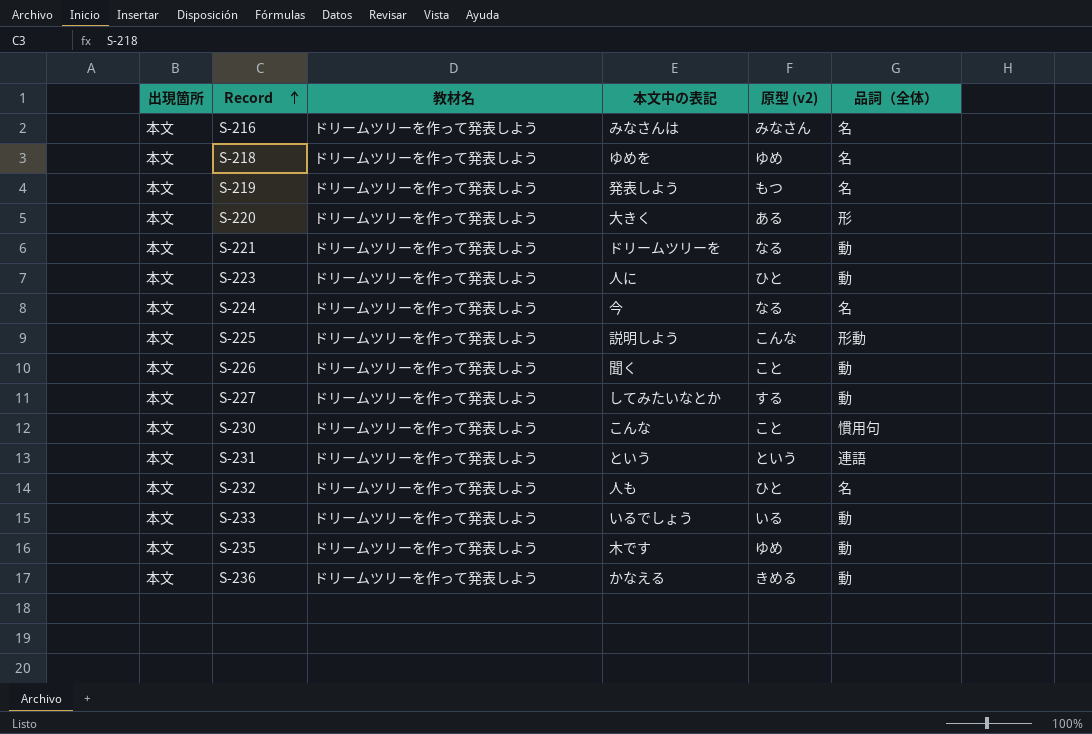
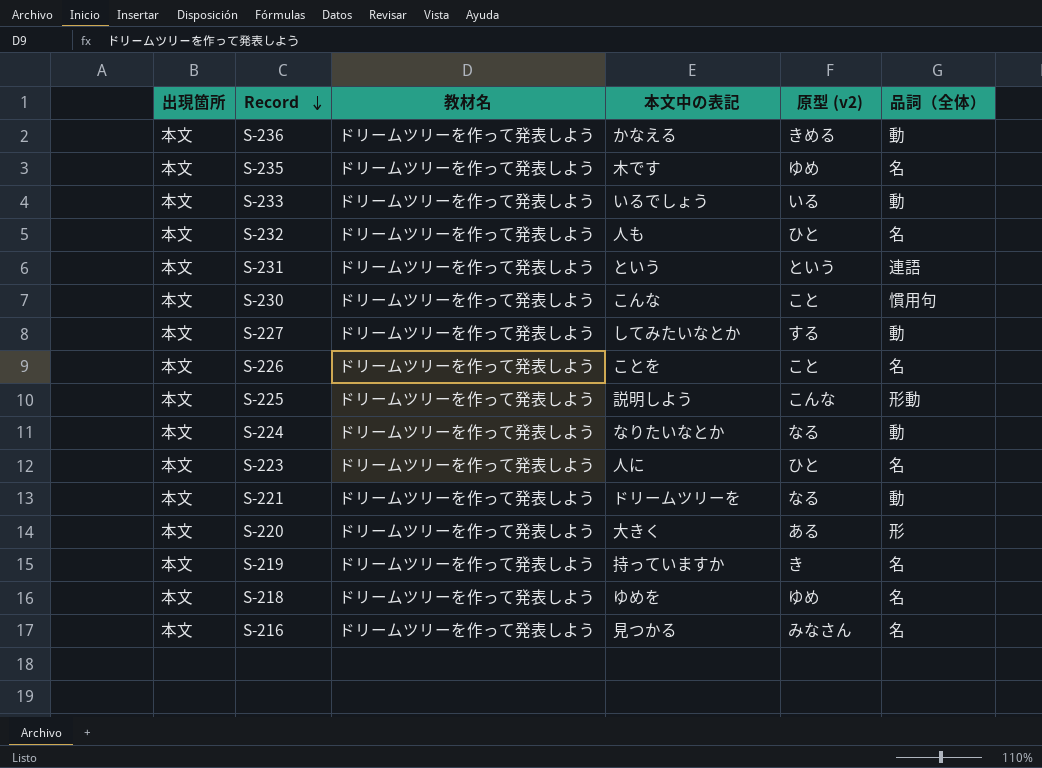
row order: Record ascending -> Record descending
S-235 | 品詞（全体）: 動 -> 名
S-226 | 本文中の表記: 聞く -> ことを
S-226 | 品詞（全体）: 動 -> 名
S-224 | 本文中の表記: 今 -> なりたいなとか
S-224 | 品詞（全体）: 名 -> 動
S-223 | 品詞（全体）: 動 -> 名
S-219 | 本文中の表記: 発表しよう -> 持っていますか
S-219 | 原型 (v2): もつ -> き
S-216 | 本文中の表記: みなさんは -> 見つかる

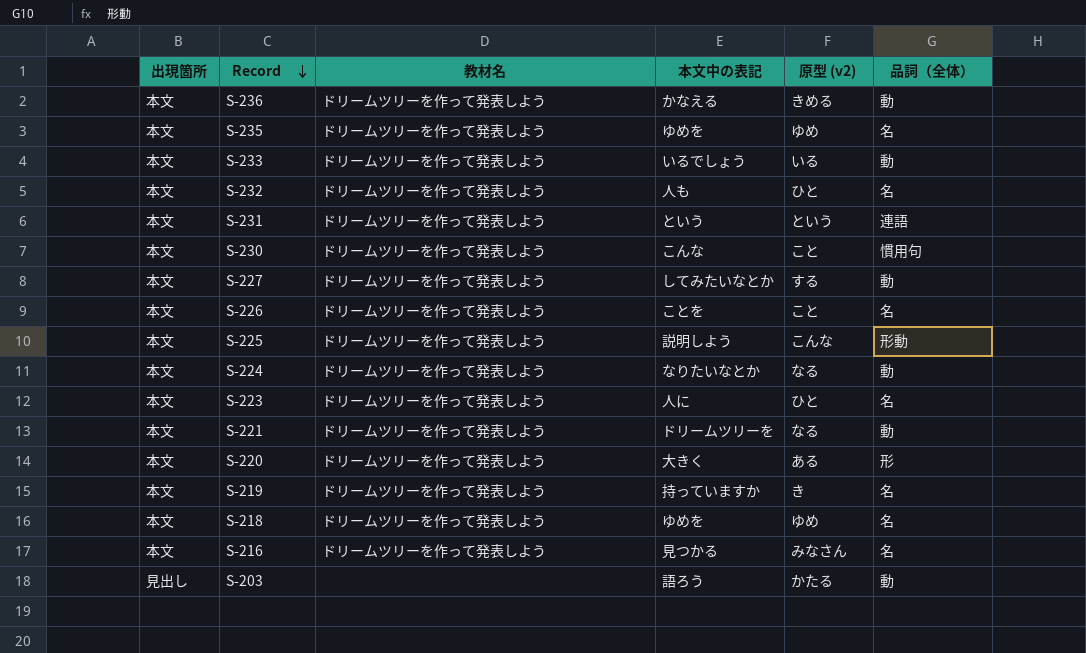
S-235 | 本文中の表記: 木です -> ゆめを
row S-203: none -> 見出し | none | 語ろう | かたる | 動

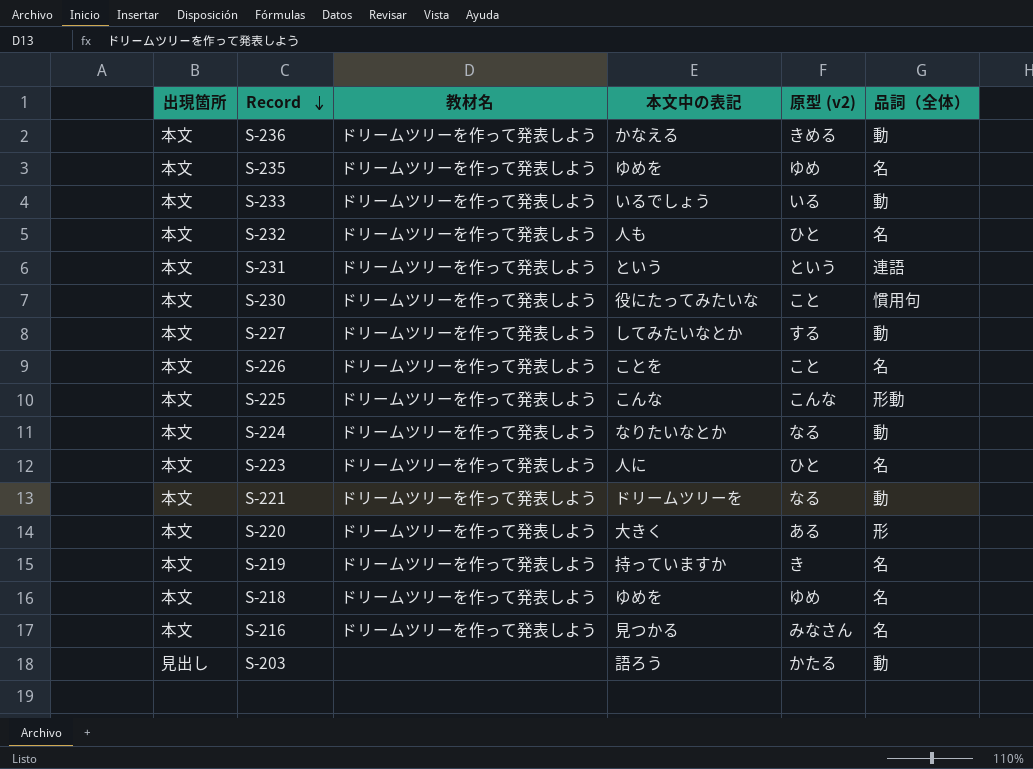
S-230 | 本文中の表記: こんな -> 役にたってみたいな
S-225 | 本文中の表記: 説明しよう -> こんな

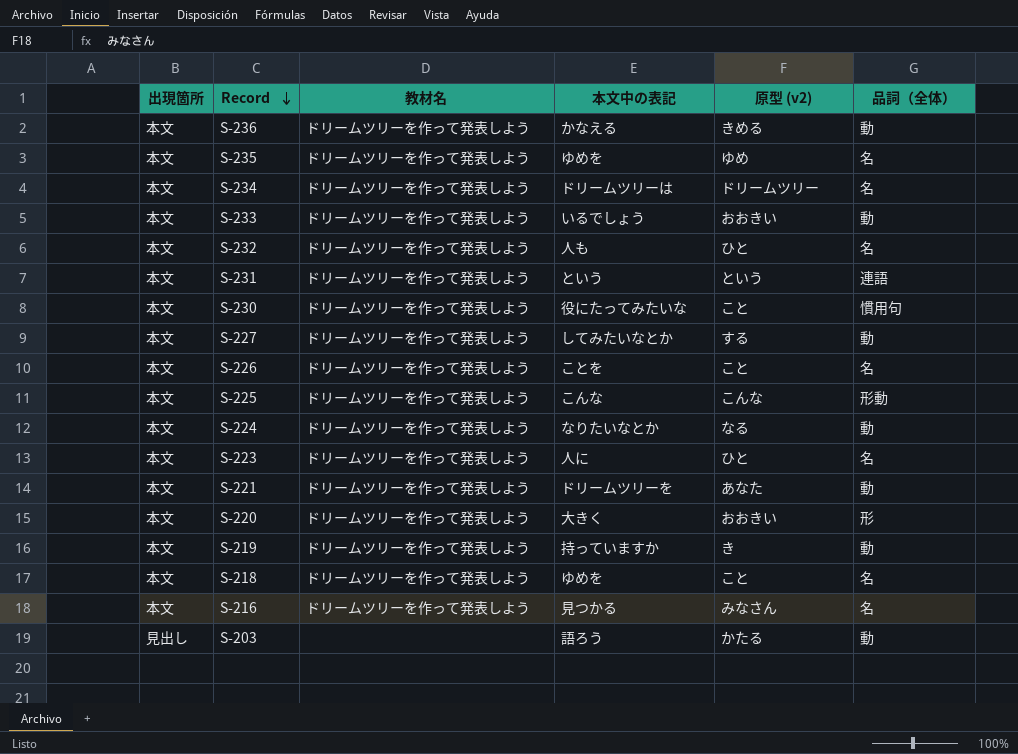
row S-234: none -> 本文 | ドリームツリーを作って発表しよう | ドリームツリーは | ドリームツリー | 名
S-233 | 原型 (v2): いる -> おおきい
S-221 | 原型 (v2): なる -> あなた
S-220 | 原型 (v2): ある -> おおきい
S-219 | 品詞（全体）: 名 -> 動
S-218 | 原型 (v2): ゆめ -> こと

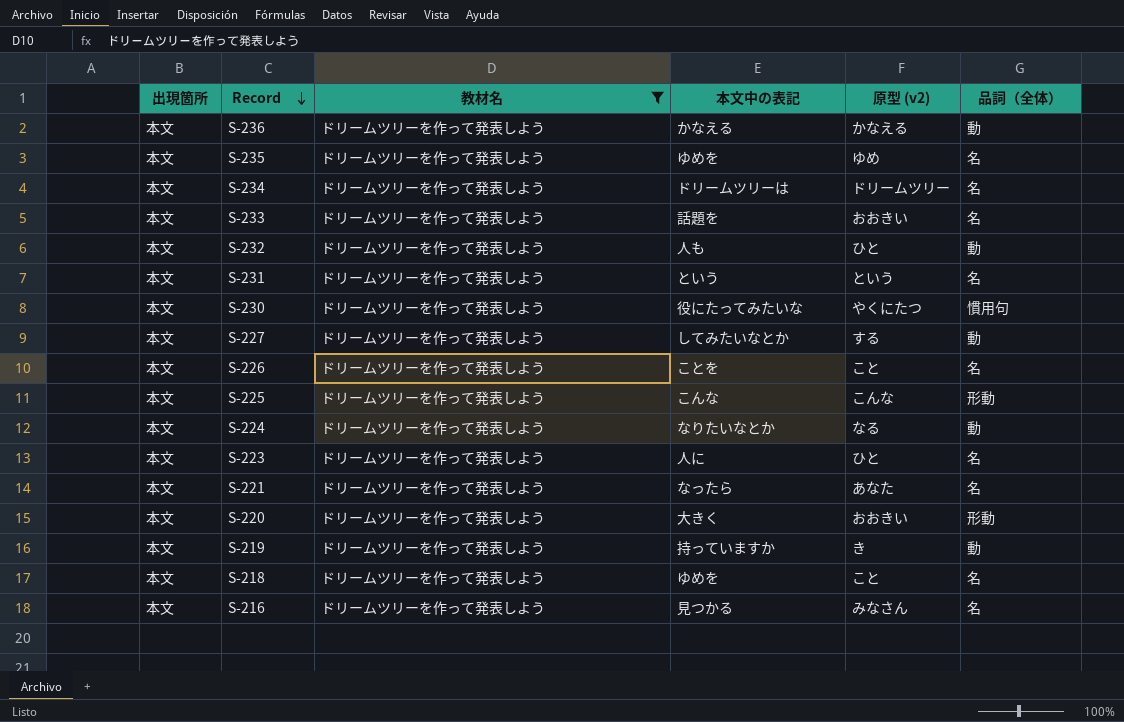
filter: none -> 教材名 = ドリームツリーを作って発表しよう
S-236 | 原型 (v2): きめる -> かなえる
S-233 | 本文中の表記: いるでしょう -> 話題を
S-233 | 品詞（全体）: 動 -> 名
S-232 | 品詞（全体）: 名 -> 動
S-231 | 品詞（全体）: 連語 -> 名
S-230 | 原型 (v2): こと -> やくにたつ
S-221 | 本文中の表記: ドリームツリーを -> なったら
S-221 | 品詞（全体）: 動 -> 名
S-220 | 品詞（全体）: 形 -> 形動

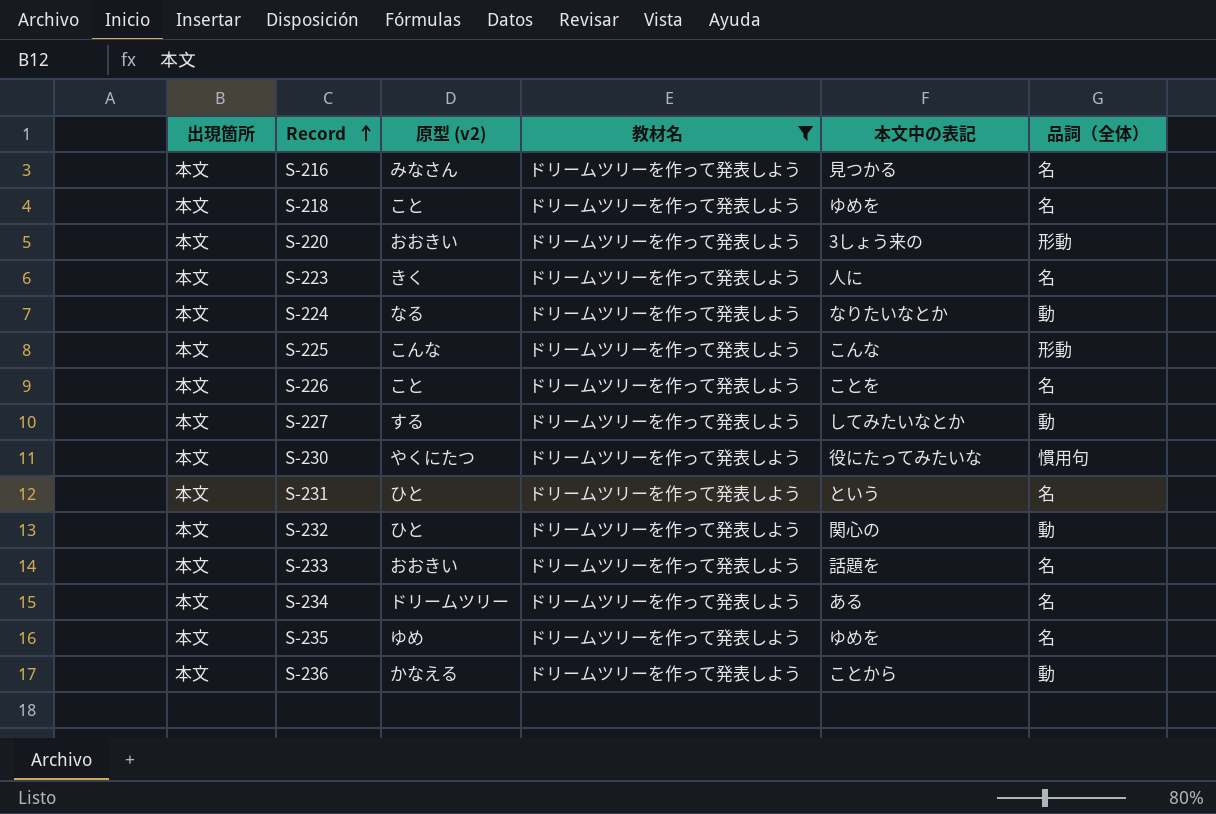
row order: Record descending -> Record ascending
column 原型 (v2) | position: 5 -> 3
row S-221: 本文 | ドリームツリーを作って発表しよう | なったら | あなた | 名 -> none
row S-219: 本文 | ドリームツリーを作って発表しよう | 持っていますか | き | 動 -> none
S-220 | 本文中の表記: 大きく -> 3しょう来の
S-223 | 原型 (v2): ひと -> きく
S-231 | 原型 (v2): という -> ひと
S-232 | 本文中の表記: 人も -> 関心の
S-234 | 本文中の表記: ドリームツリーは -> ある
S-236 | 本文中の表記: かなえる -> ことから

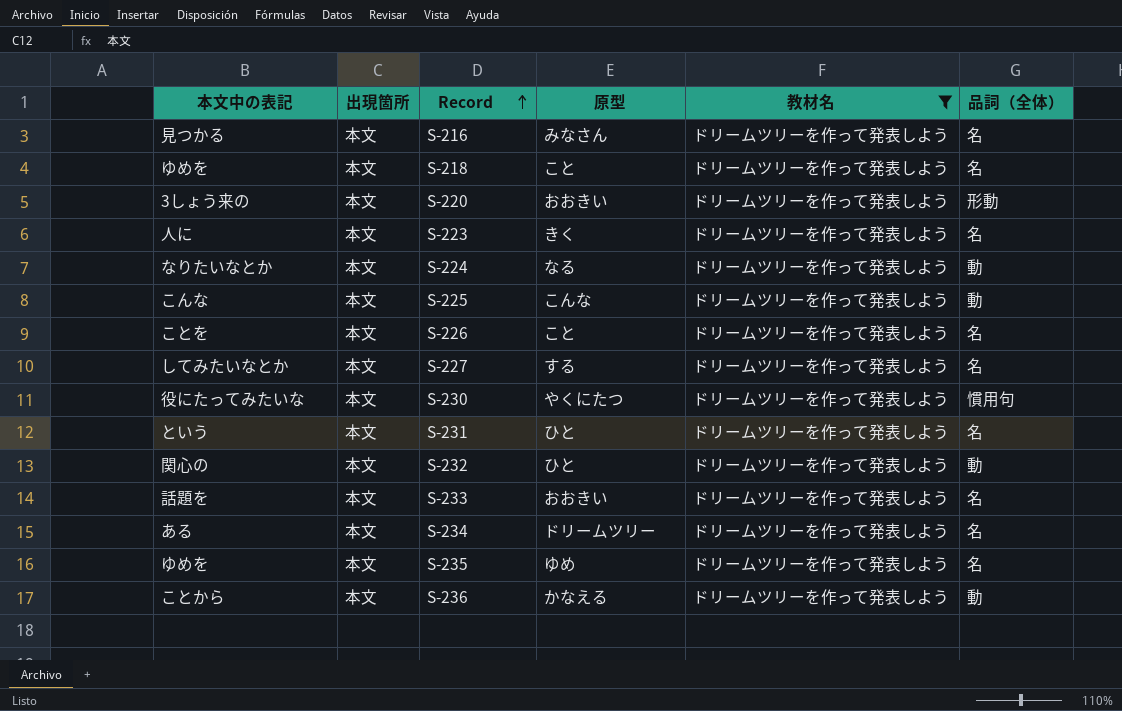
column 本文中の表記 | position: 5 -> 1
column name: 原型 (v2) -> 原型
S-225 | 品詞（全体）: 形動 -> 動
S-227 | 品詞（全体）: 動 -> 名

